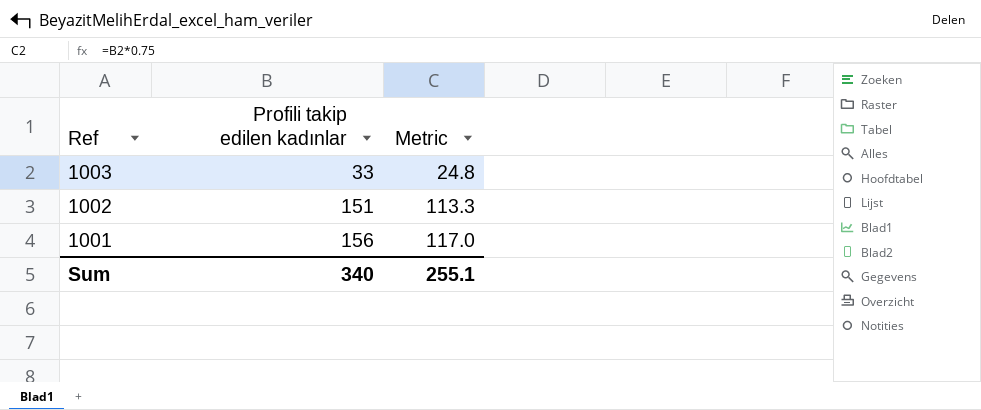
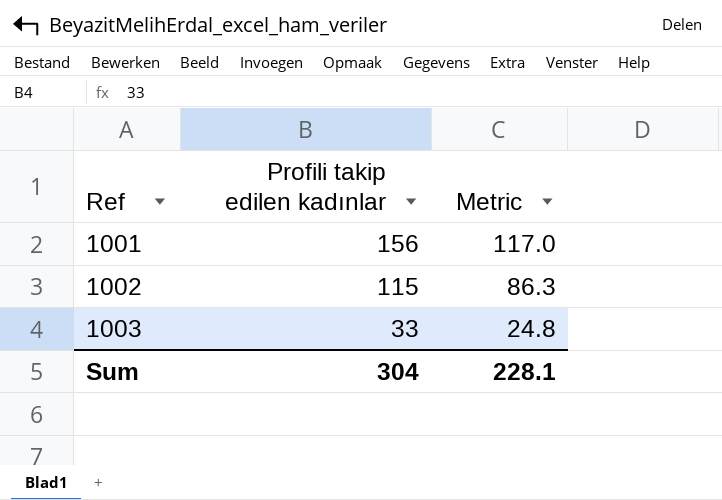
row order: Ref descending -> Ref ascending
1002 | Profili takip edilen kadınlar: 151 -> 115
1002 | Metric: 113.3 -> 86.3
Sum | Profili takip edilen kadınlar: 340 -> 304
Sum | Metric: 255.1 -> 228.1

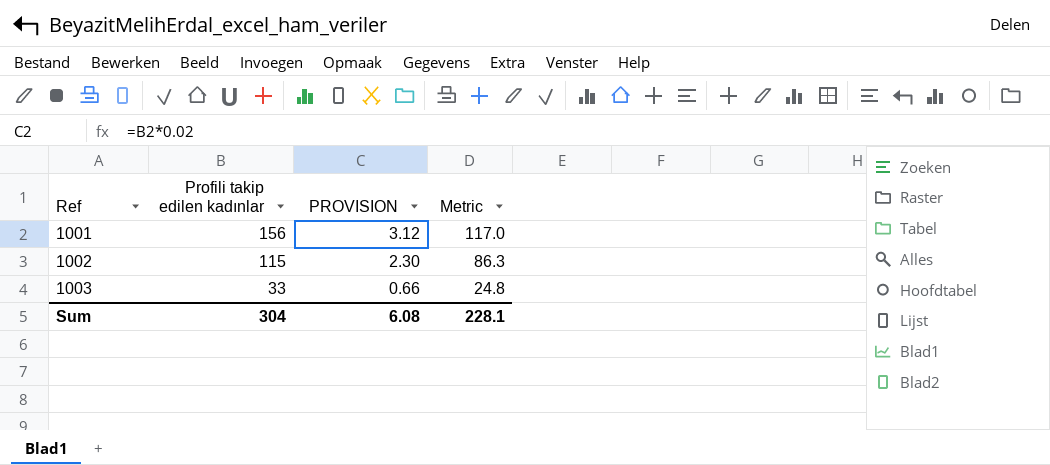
column PROVISION | formula: none -> [Profili takip edilen kadınlar] * 0.02

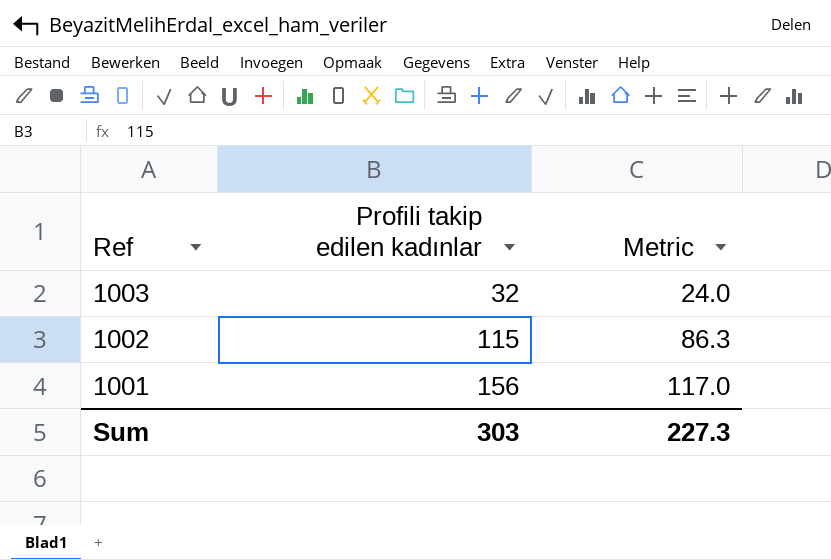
row order: Ref ascending -> Ref descending
column PROVISION | formula: [Profili takip edilen kadınlar] * 0.02 -> none
1003 | Profili takip edilen kadınlar: 33 -> 32
1003 | Metric: 24.8 -> 24.0
Sum | Profili takip edilen kadınlar: 304 -> 303
Sum | Metric: 228.1 -> 227.3

